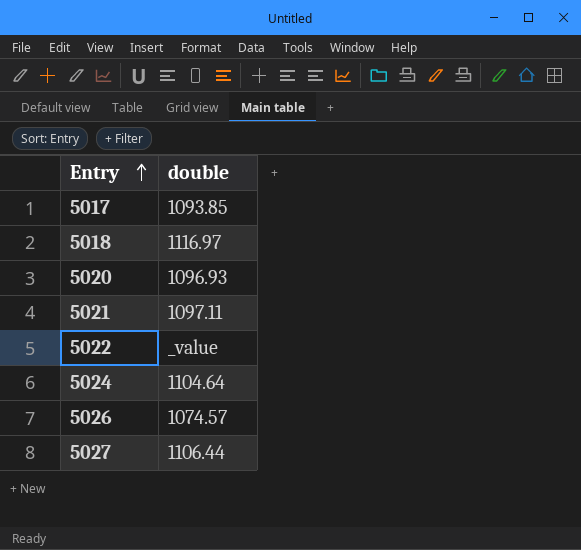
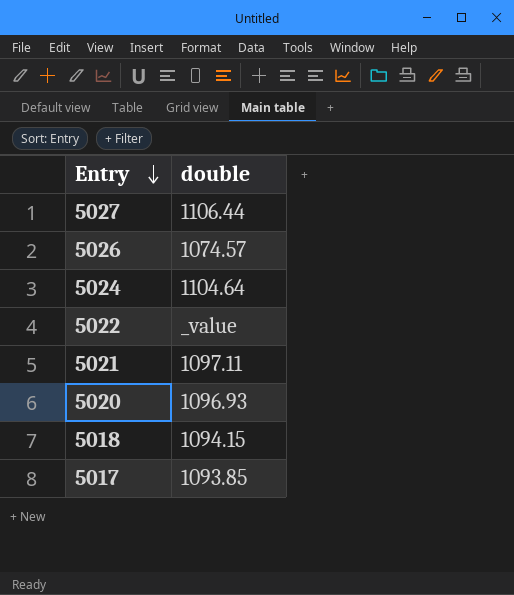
row order: Entry ascending -> Entry descending
5018 | double: 1116.97 -> 1094.15

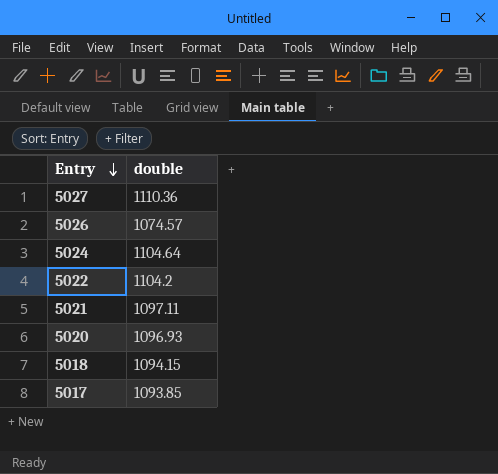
5027 | double: 1106.44 -> 1110.36
5022 | double: _value -> 1104.2

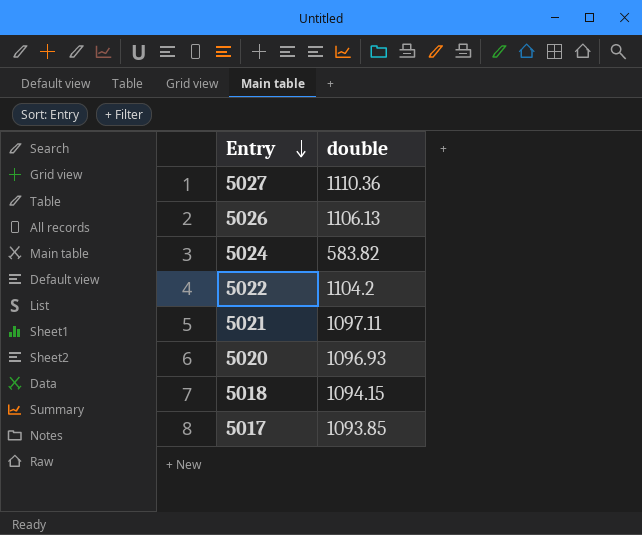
5026 | double: 1074.57 -> 1106.13
5024 | double: 1104.64 -> 583.82

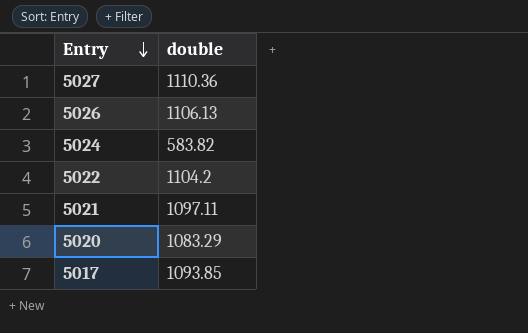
row 5018: 1094.15 -> none
5020 | double: 1096.93 -> 1083.29

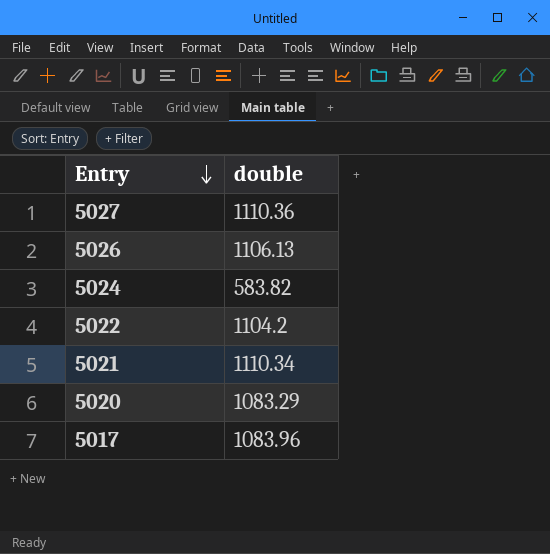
5021 | double: 1097.11 -> 1110.34
5017 | double: 1093.85 -> 1083.96

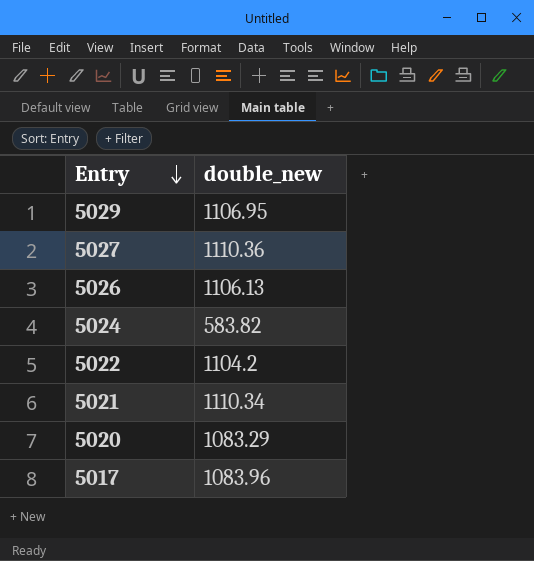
column name: double -> double_new
row 5029: none -> 1106.95

